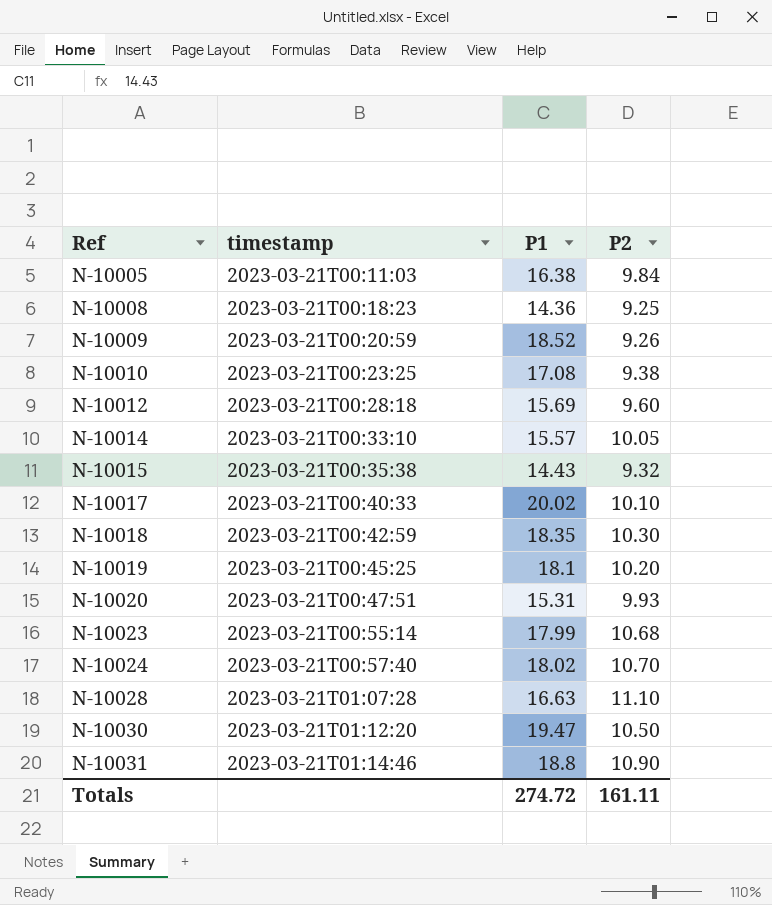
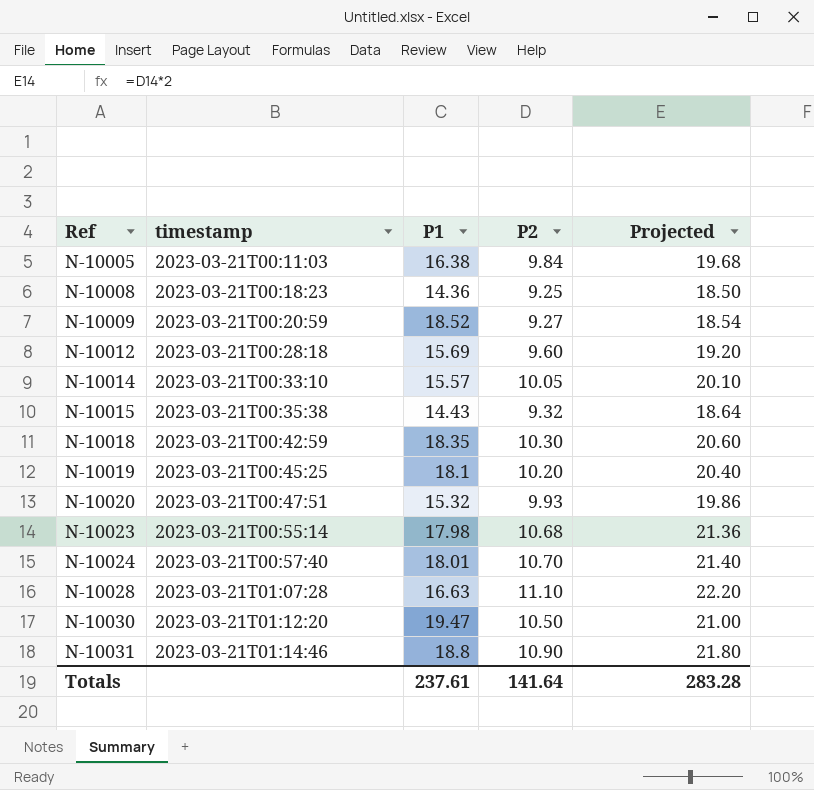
column Projected | formula: none -> [P2] * 2
row N-10010: 2023-03-21T00:23:25 | 17.08 | 9.38 -> none
row N-10017: 2023-03-21T00:40:33 | 20.02 | 10.10 -> none
N-10009 | P2: 9.26 -> 9.27
N-10020 | P1: 15.31 -> 15.32
N-10023 | P1: 17.99 -> 17.98
N-10024 | P1: 18.02 -> 18.01
Totals | P1: 274.72 -> 237.61
Totals | P2: 161.11 -> 141.64

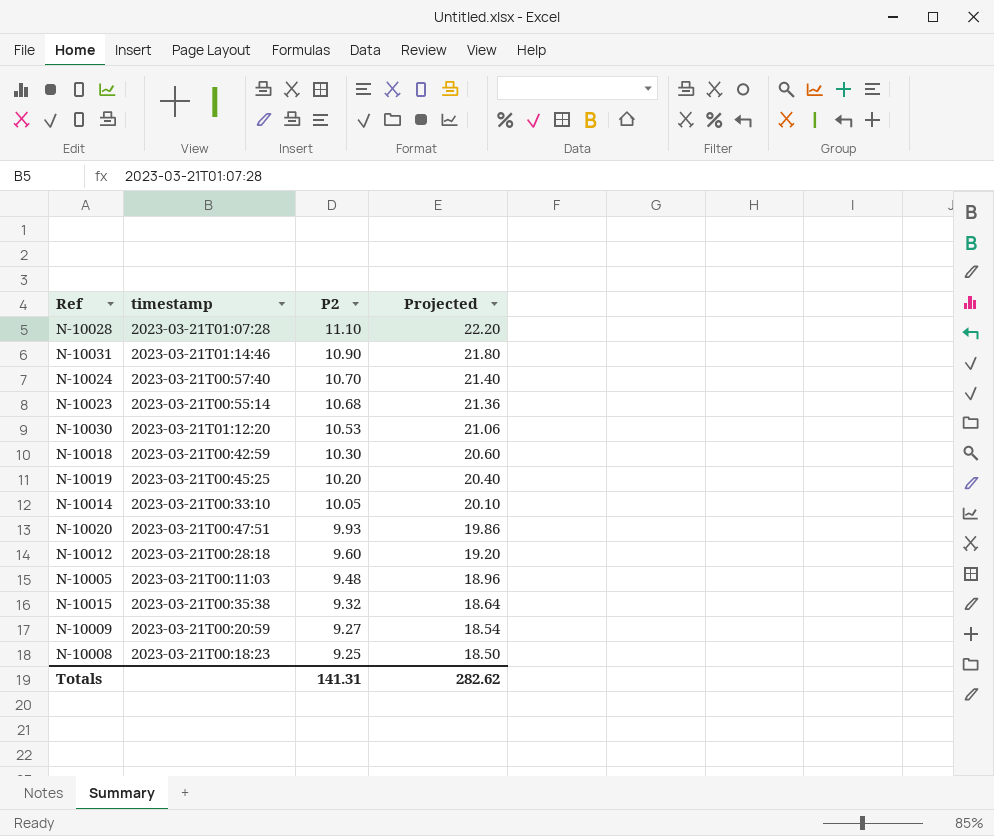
row order: Ref ascending -> P2 descending
column P1 | position: 3 -> none
N-10030 | P2: 10.50 -> 10.53
N-10030 | Projected: 21.00 -> 21.06
N-10005 | P2: 9.84 -> 9.48
N-10005 | Projected: 19.68 -> 18.96
Totals | P2: 141.64 -> 141.31
Totals | Projected: 283.28 -> 282.62

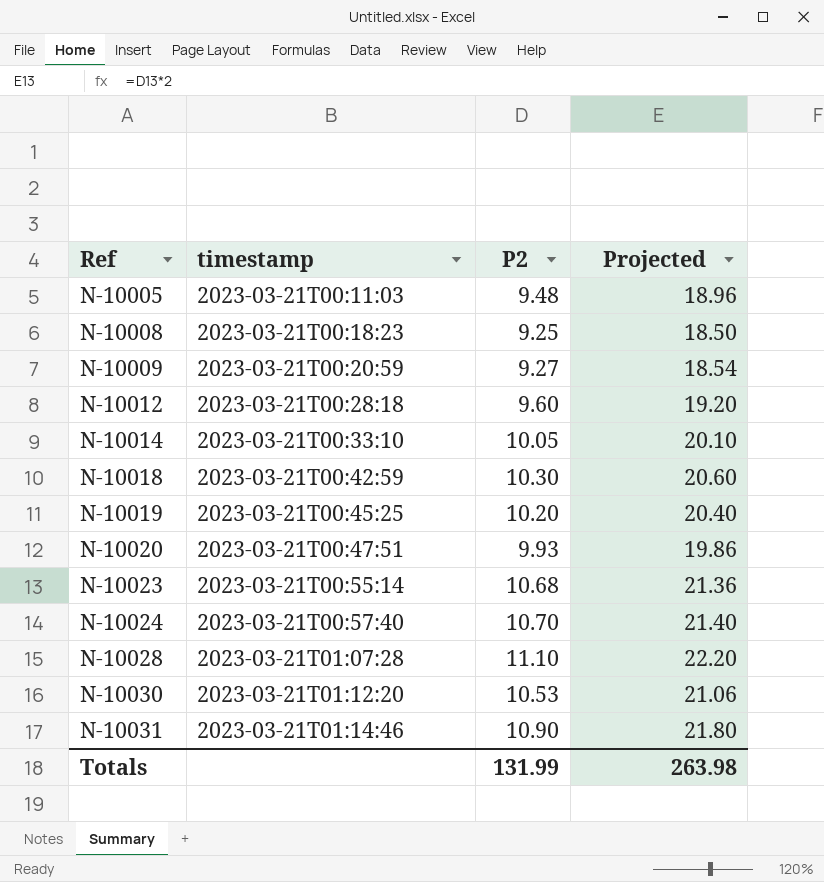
row order: P2 descending -> Ref ascending
row N-10015: 2023-03-21T00:35:38 | 9.32 | 18.64 -> none
Totals | P2: 141.31 -> 131.99
Totals | Projected: 282.62 -> 263.98

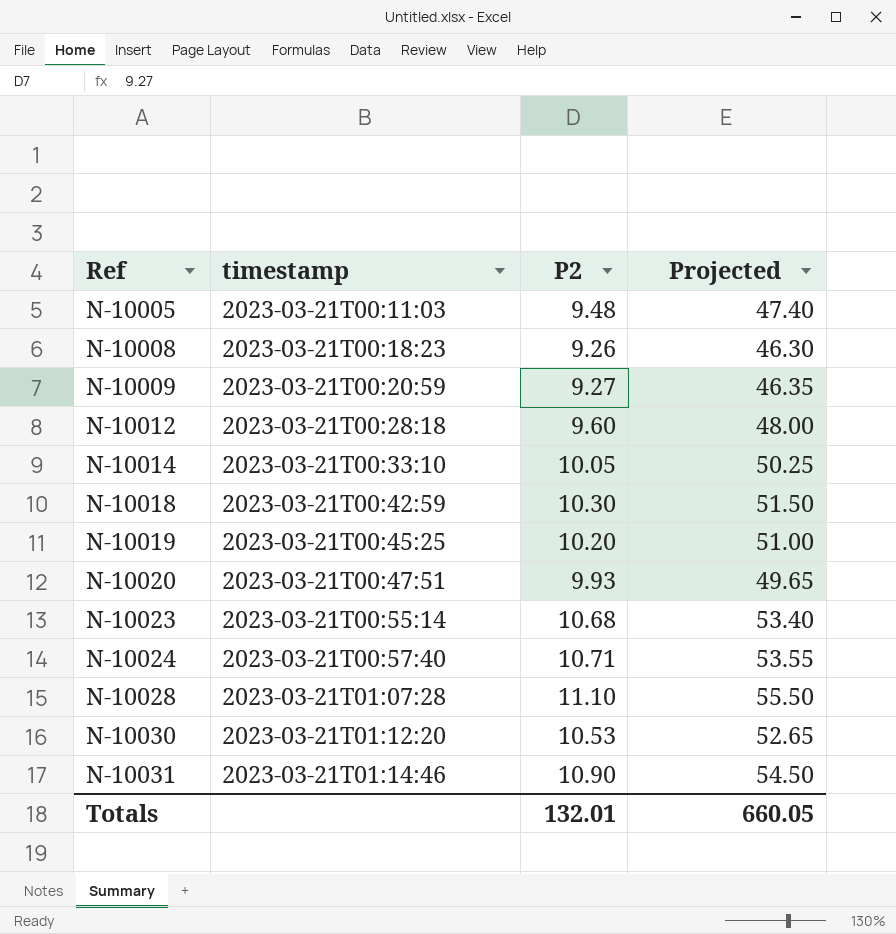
column Projected | formula: [P2] * 2 -> [P2] * 5
N-10008 | P2: 9.25 -> 9.26
N-10024 | P2: 10.70 -> 10.71
Totals | P2: 131.99 -> 132.01
Totals | Projected: 263.98 -> 660.05

